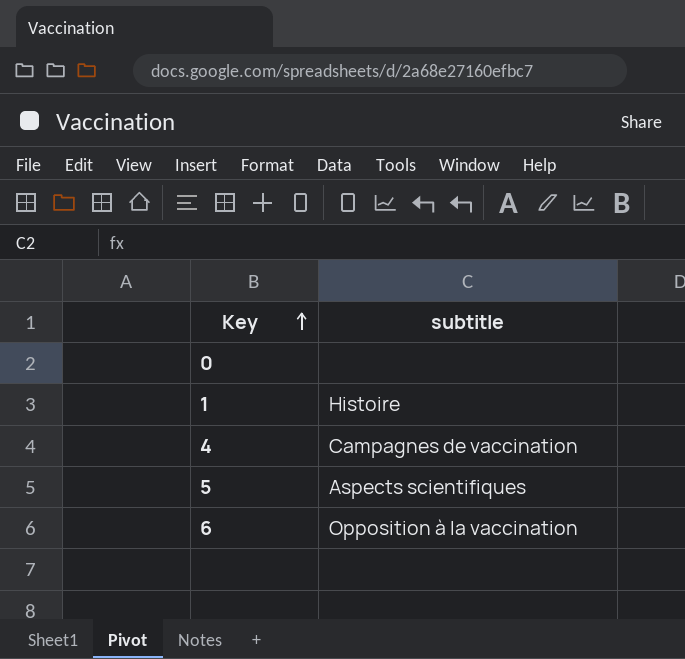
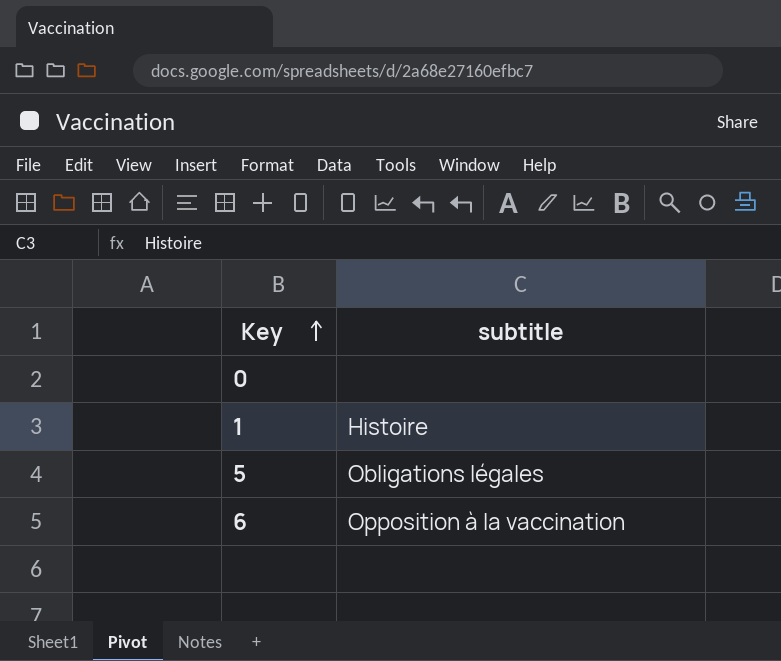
row 4: Campagnes de vaccination -> none
5 | subtitle: Aspects scientifiques -> Obligations légales

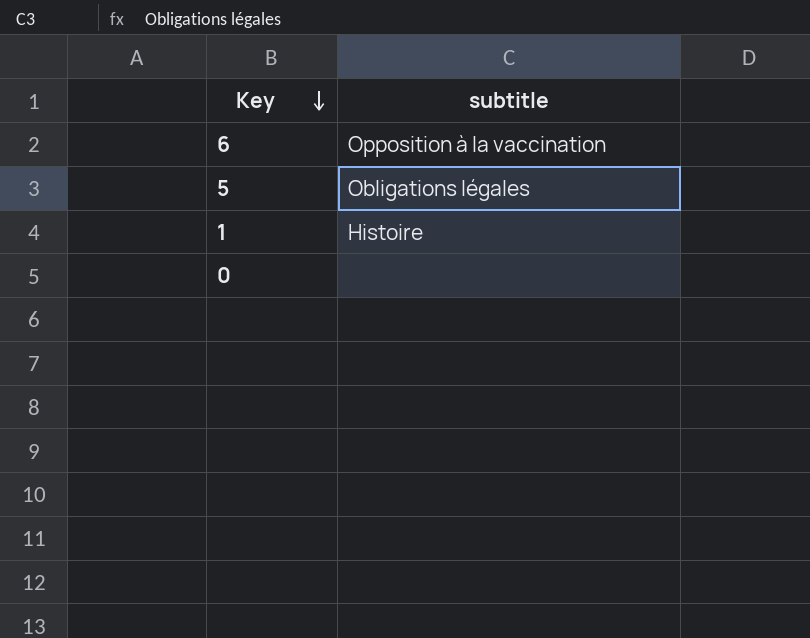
row order: Key ascending -> Key descending

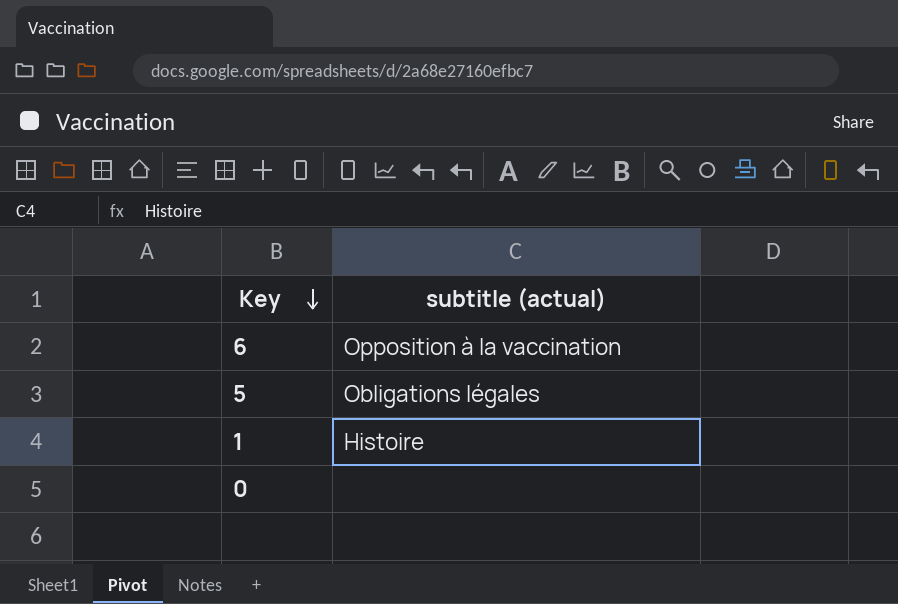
column name: subtitle -> subtitle (actual)

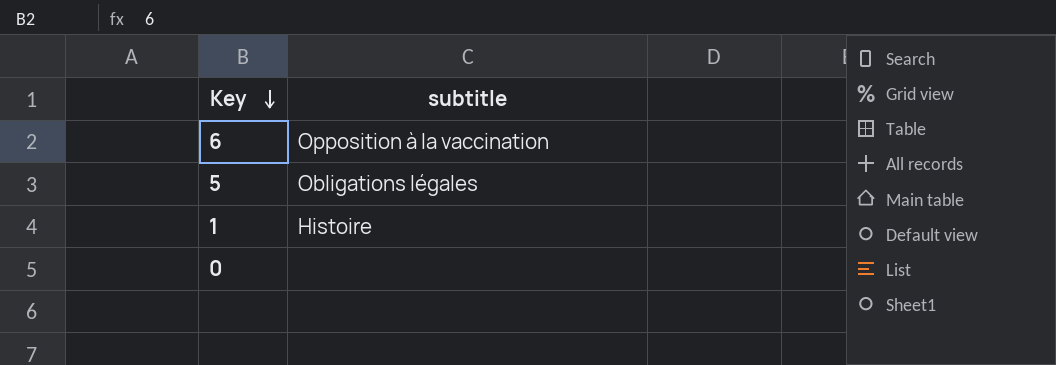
column name: subtitle (actual) -> subtitle

